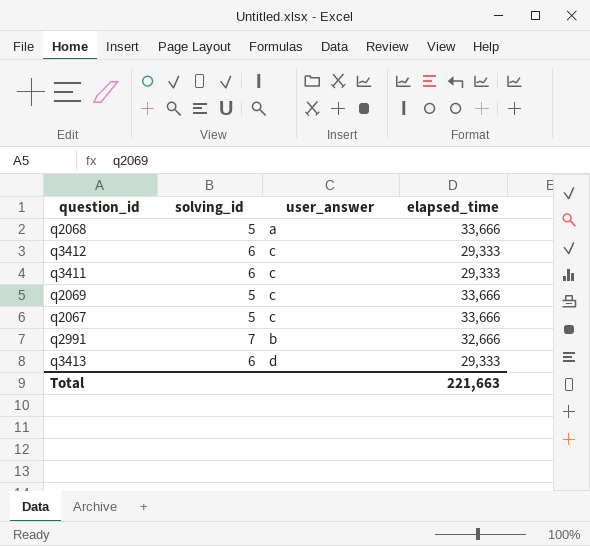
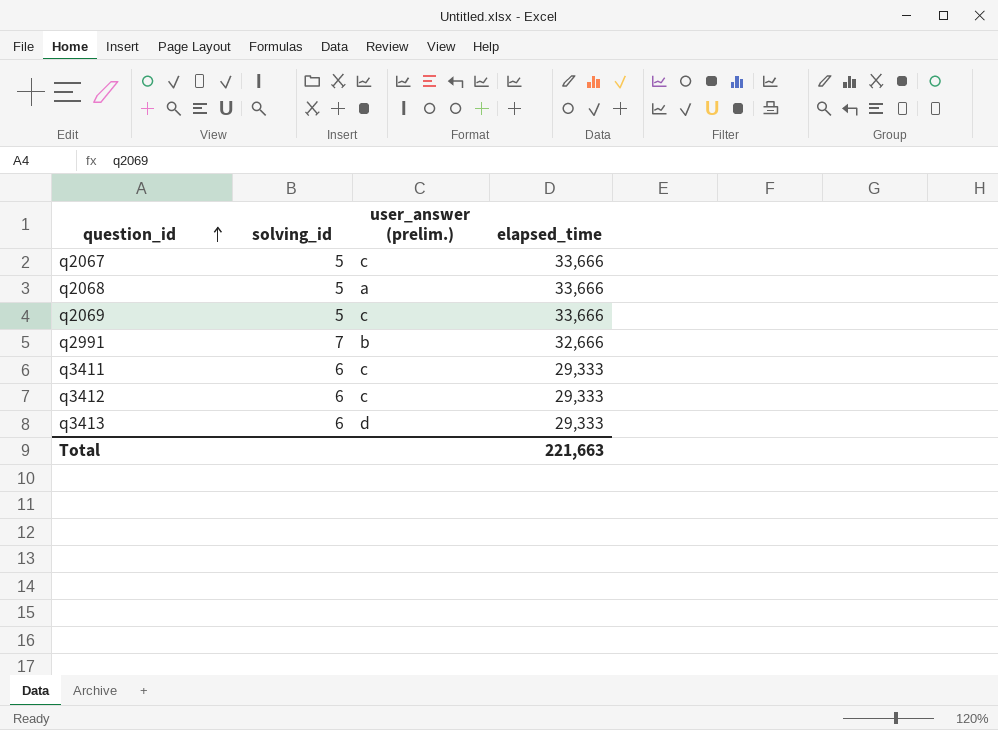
row order: none -> question_id ascending
column name: user_answer -> user_answer (prelim.)

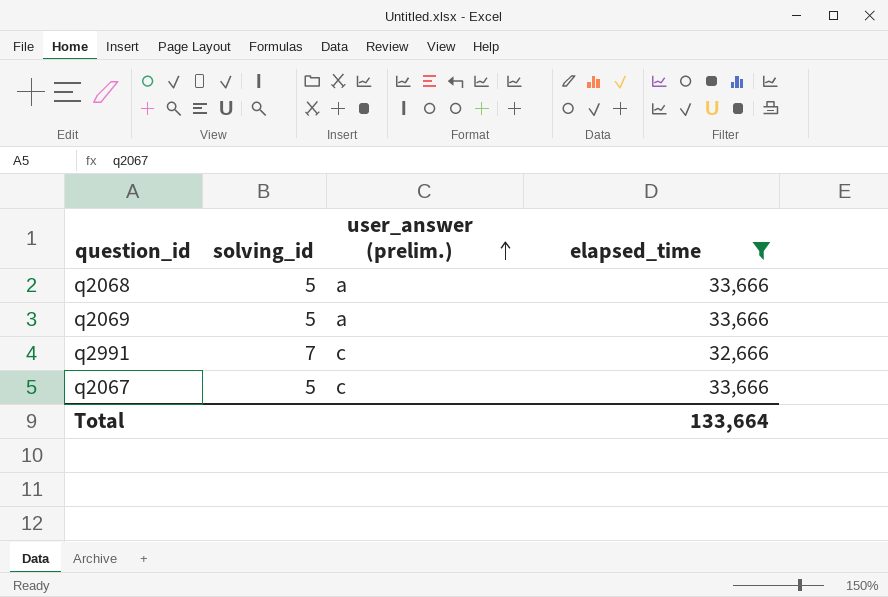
filter: none -> elapsed_time != 29,333
row order: question_id ascending -> user_answer (prelim.) ascending
q2069 | user_answer (prelim.): c -> a
q2991 | user_answer (prelim.): b -> c
Total | elapsed_time: 221,663 -> 133,664

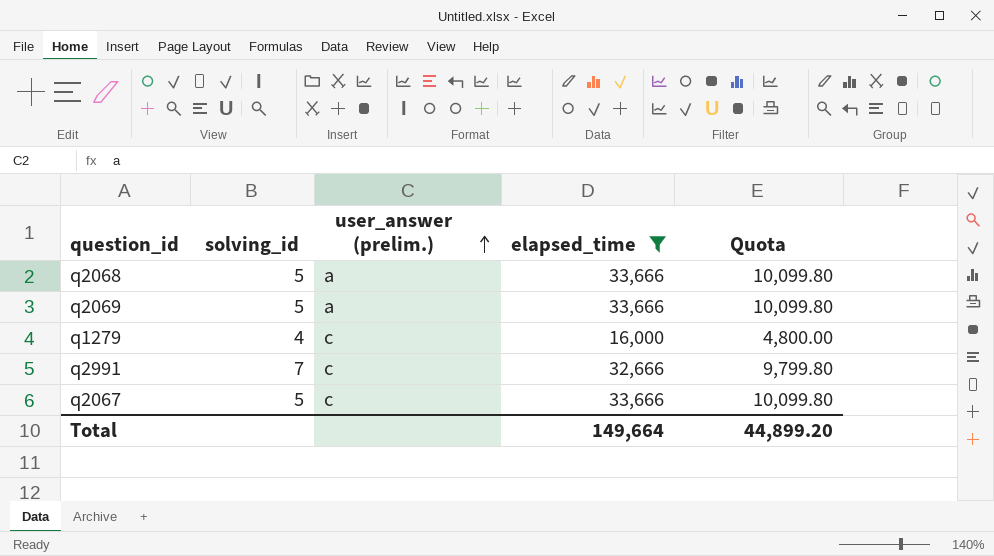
column Quota | formula: none -> [elapsed_time] * 0.3
row q1279: none -> 4 | c | 16,000 | 4,800.00
Total | elapsed_time: 133,664 -> 149,664

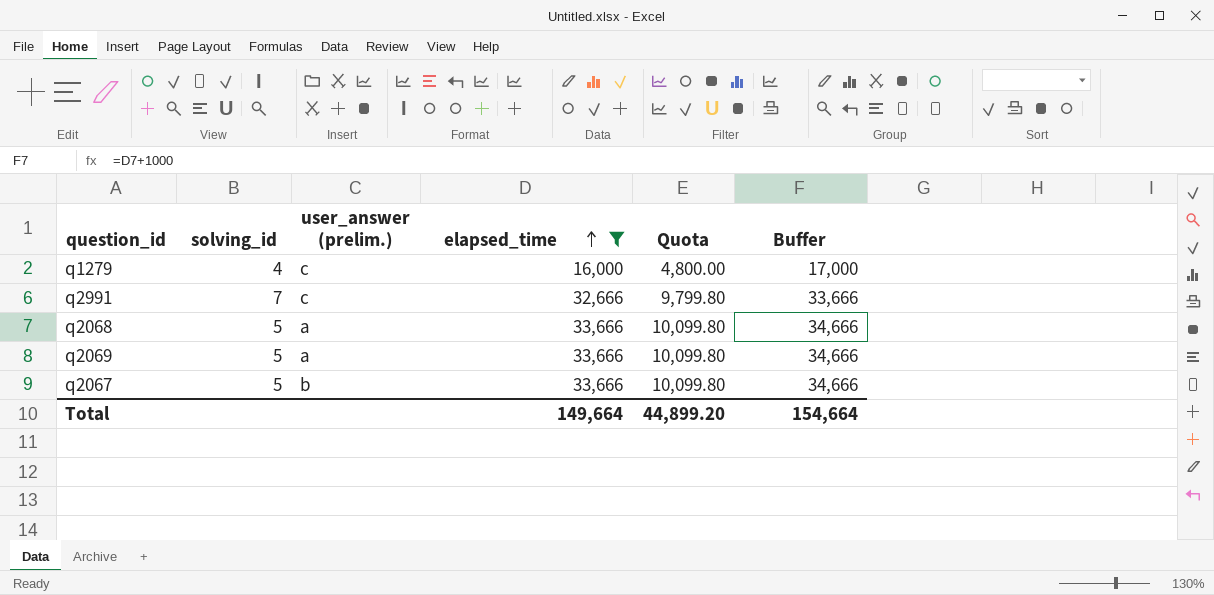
row order: user_answer (prelim.) ascending -> elapsed_time ascending
column Buffer | formula: none -> [elapsed_time] + 1000
q2067 | user_answer (prelim.): c -> b

